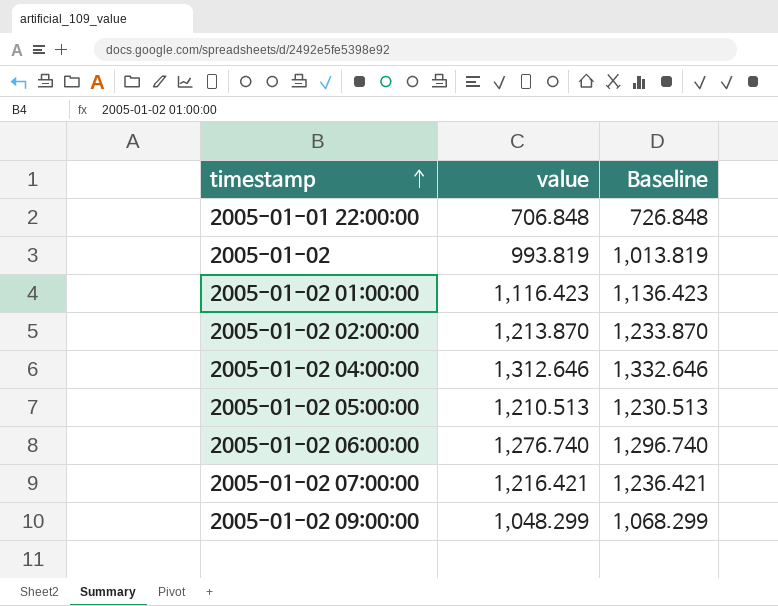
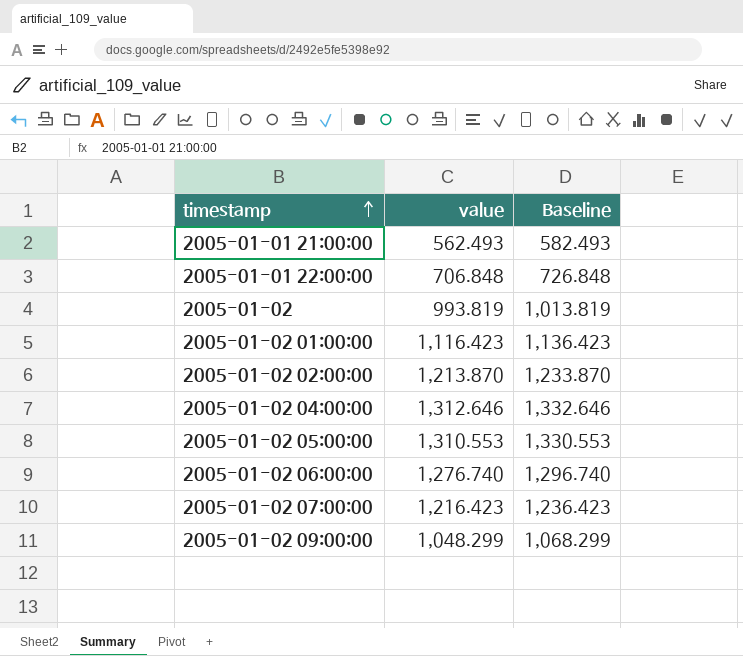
row 2005-01-01 21:00:00: none -> 562.493 | 582.493
2005-01-02 05:00:00 | value: 1,210.513 -> 1,310.553
2005-01-02 05:00:00 | Baseline: 1,230.513 -> 1,330.553
2005-01-02 07:00:00 | value: 1,216.421 -> 1,216.423
2005-01-02 07:00:00 | Baseline: 1,236.421 -> 1,236.423

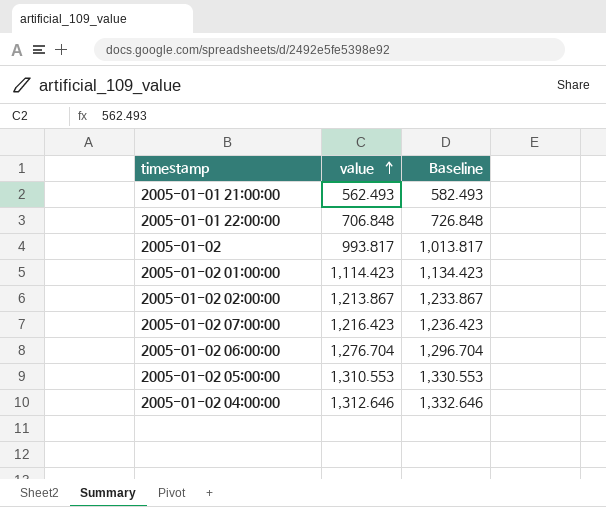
row order: timestamp ascending -> value ascending
row 2005-01-02 09:00:00: 1,048.299 | 1,068.299 -> none
2005-01-02 | value: 993.819 -> 993.817
2005-01-02 | Baseline: 1,013.819 -> 1,013.817
2005-01-02 01:00:00 | value: 1,116.423 -> 1,114.423
2005-01-02 01:00:00 | Baseline: 1,136.423 -> 1,134.423
2005-01-02 02:00:00 | value: 1,213.870 -> 1,213.867
2005-01-02 02:00:00 | Baseline: 1,233.870 -> 1,233.867
2005-01-02 06:00:00 | value: 1,276.740 -> 1,276.704
2005-01-02 06:00:00 | Baseline: 1,296.740 -> 1,296.704

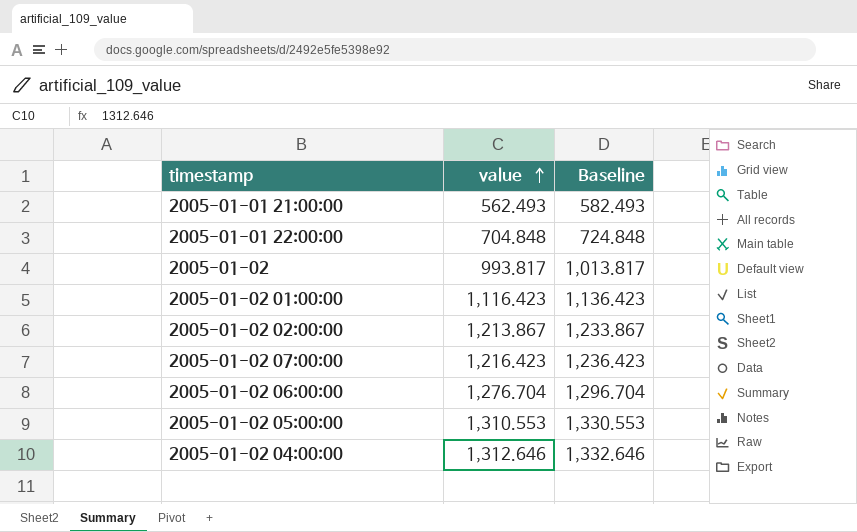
2005-01-01 22:00:00 | value: 706.848 -> 704.848
2005-01-01 22:00:00 | Baseline: 726.848 -> 724.848
2005-01-02 01:00:00 | value: 1,114.423 -> 1,116.423
2005-01-02 01:00:00 | Baseline: 1,134.423 -> 1,136.423

